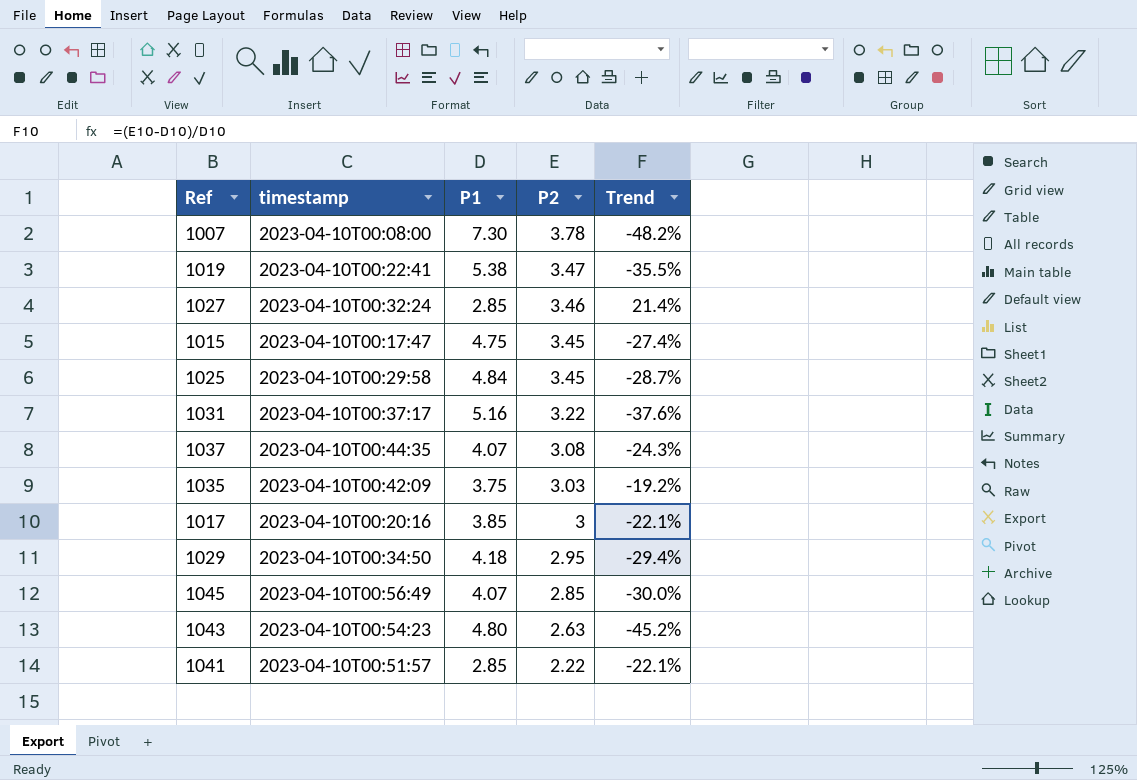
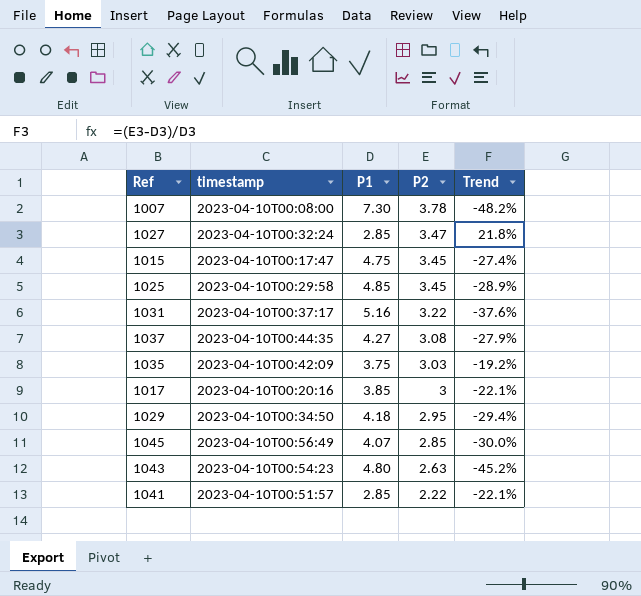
row 1019: 2023-04-10T00:22:41 | 5.38 | 3.47 | -35.5% -> none
1027 | P2: 3.46 -> 3.47
1027 | Trend: 21.4% -> 21.8%
1025 | P1: 4.84 -> 4.85
1025 | Trend: -28.7% -> -28.9%
1037 | P1: 4.07 -> 4.27
1037 | Trend: -24.3% -> -27.9%

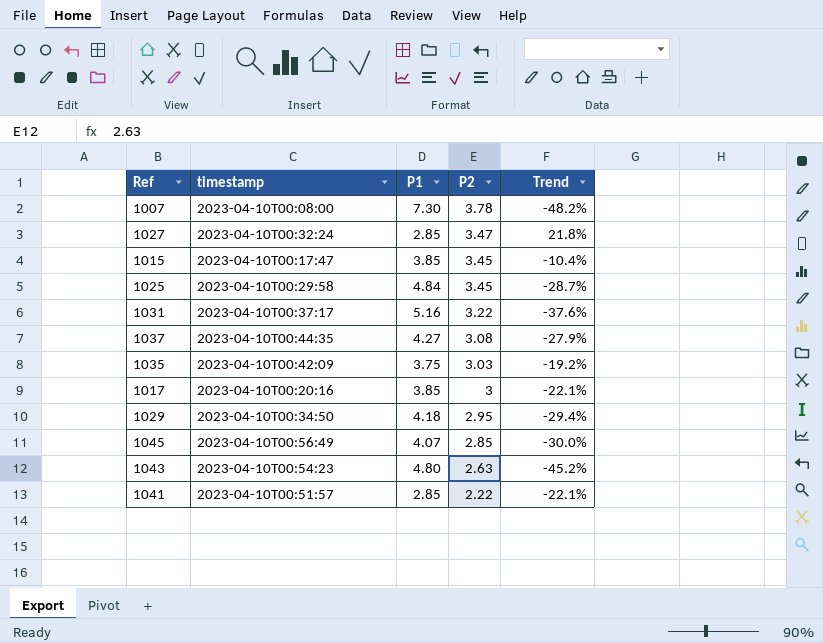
1015 | P1: 4.75 -> 3.85
1015 | Trend: -27.4% -> -10.4%
1025 | P1: 4.85 -> 4.84
1025 | Trend: -28.9% -> -28.7%

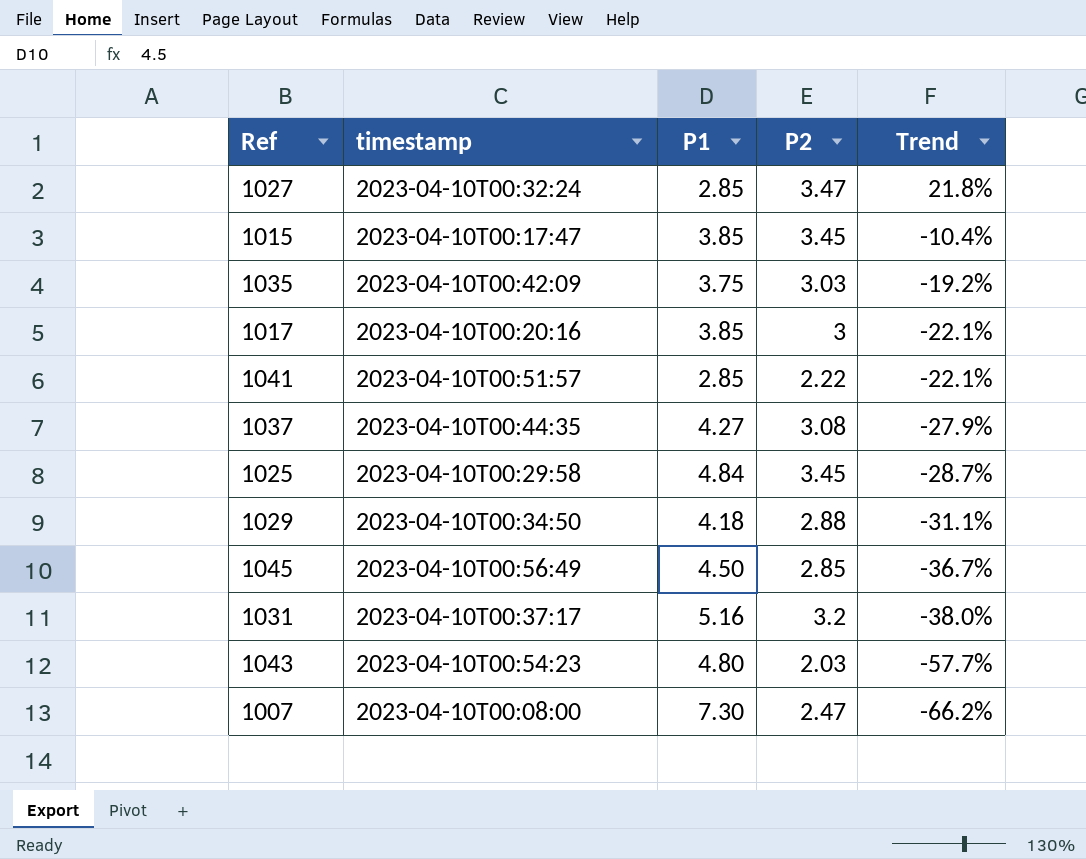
row order: P2 descending -> Trend descending
1029 | P2: 2.95 -> 2.88
1029 | Trend: -29.4% -> -31.1%
1045 | P1: 4.07 -> 4.50
1045 | Trend: -30.0% -> -36.7%
1031 | P2: 3.22 -> 3.2
1031 | Trend: -37.6% -> -38.0%
1043 | P2: 2.63 -> 2.03
1043 | Trend: -45.2% -> -57.7%
1007 | P2: 3.78 -> 2.47
1007 | Trend: -48.2% -> -66.2%

